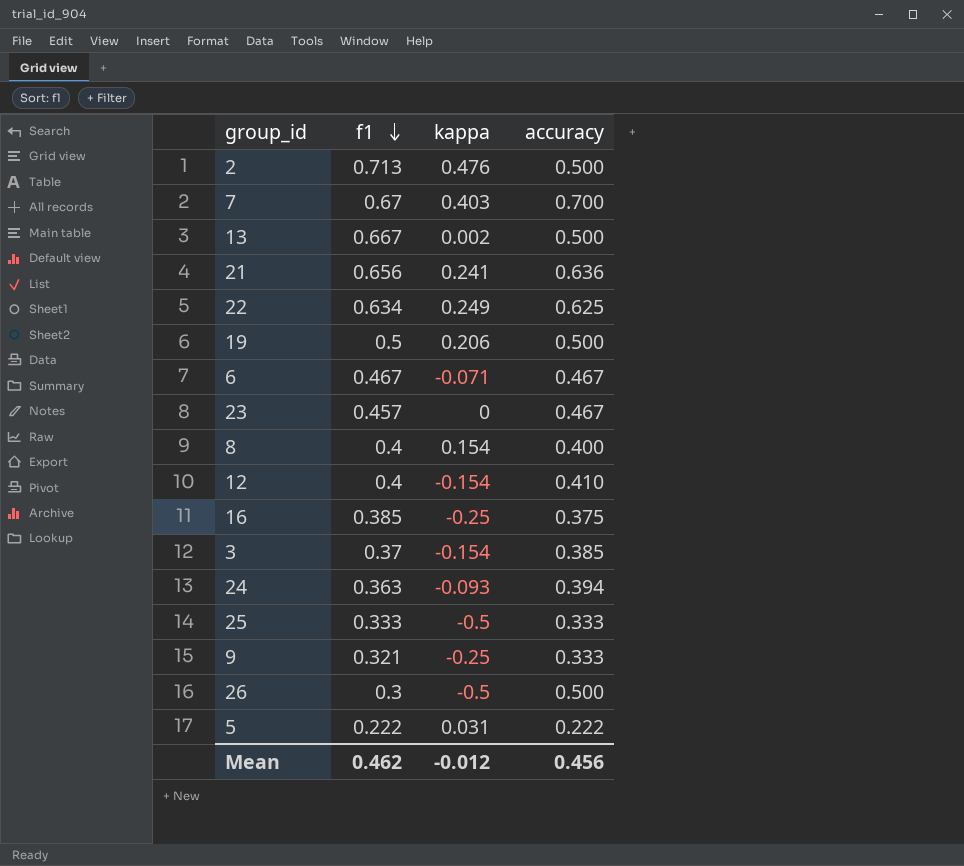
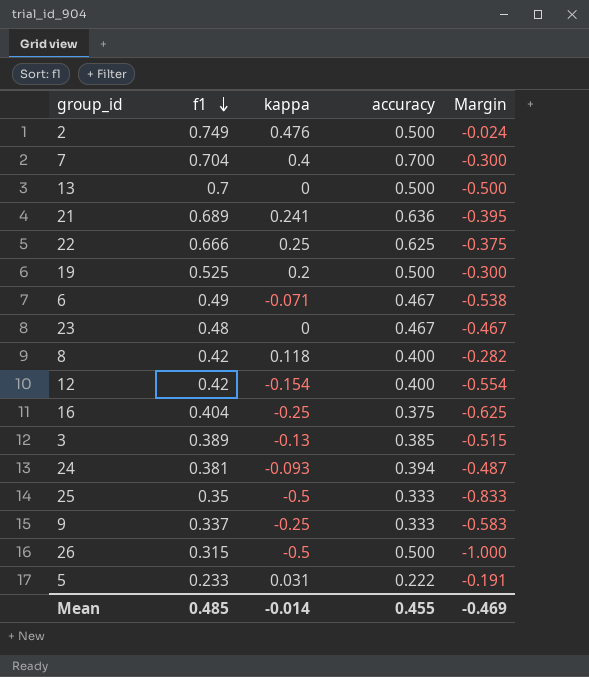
column Margin | formula: none -> [kappa] - [accuracy]
2 | f1: 0.713 -> 0.749
7 | f1: 0.67 -> 0.704
7 | kappa: 0.403 -> 0.4
13 | f1: 0.667 -> 0.7
13 | kappa: 0.002 -> 0
21 | f1: 0.656 -> 0.689
22 | f1: 0.634 -> 0.666
22 | kappa: 0.249 -> 0.25
19 | f1: 0.5 -> 0.525
19 | kappa: 0.206 -> 0.2
6 | f1: 0.467 -> 0.49
23 | f1: 0.457 -> 0.48
8 | f1: 0.4 -> 0.42
8 | kappa: 0.154 -> 0.118
12 | f1: 0.4 -> 0.42
12 | accuracy: 0.410 -> 0.400
16 | f1: 0.385 -> 0.404
3 | f1: 0.37 -> 0.389
3 | kappa: -0.154 -> -0.13
24 | f1: 0.363 -> 0.381
25 | f1: 0.333 -> 0.35
9 | f1: 0.321 -> 0.337
26 | f1: 0.3 -> 0.315
5 | f1: 0.222 -> 0.233
Mean | f1: 0.462 -> 0.485
Mean | kappa: -0.012 -> -0.014
Mean | accuracy: 0.456 -> 0.455

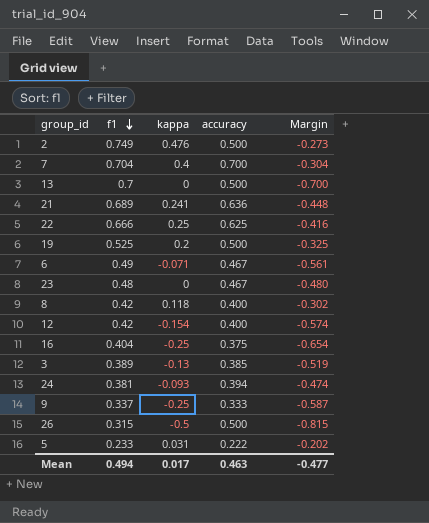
column Margin | formula: [kappa] - [accuracy] -> [kappa] - [f1]
row 25: 0.35 | -0.5 | 0.333 | -0.833 -> none
Mean | f1: 0.485 -> 0.494
Mean | kappa: -0.014 -> 0.017
Mean | accuracy: 0.455 -> 0.463
Mean | Margin: -0.469 -> -0.477

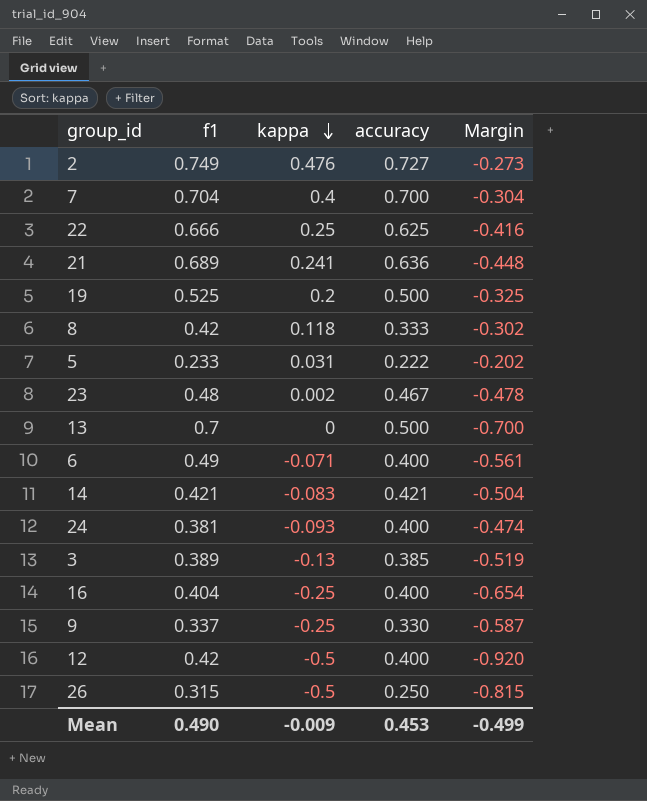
row order: f1 descending -> kappa descending
2 | accuracy: 0.500 -> 0.727
8 | accuracy: 0.400 -> 0.333
23 | kappa: 0 -> 0.002
23 | Margin: -0.480 -> -0.478
6 | accuracy: 0.467 -> 0.400
row 14: none -> 0.421 | -0.083 | 0.421 | -0.504
24 | accuracy: 0.394 -> 0.400
16 | accuracy: 0.375 -> 0.400
9 | accuracy: 0.333 -> 0.330
12 | kappa: -0.154 -> -0.5
12 | Margin: -0.574 -> -0.920
26 | accuracy: 0.500 -> 0.250
Mean | f1: 0.494 -> 0.490
Mean | kappa: 0.017 -> -0.009
Mean | accuracy: 0.463 -> 0.453
Mean | Margin: -0.477 -> -0.499

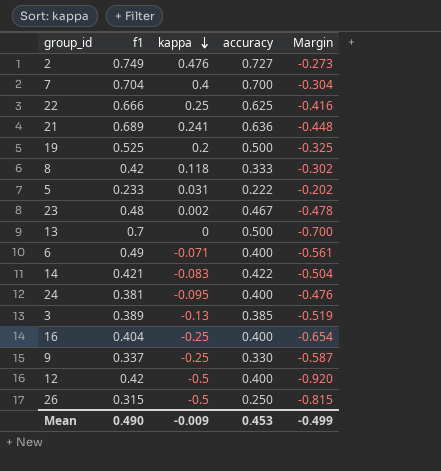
14 | accuracy: 0.421 -> 0.422
24 | kappa: -0.093 -> -0.095
24 | Margin: -0.474 -> -0.476

